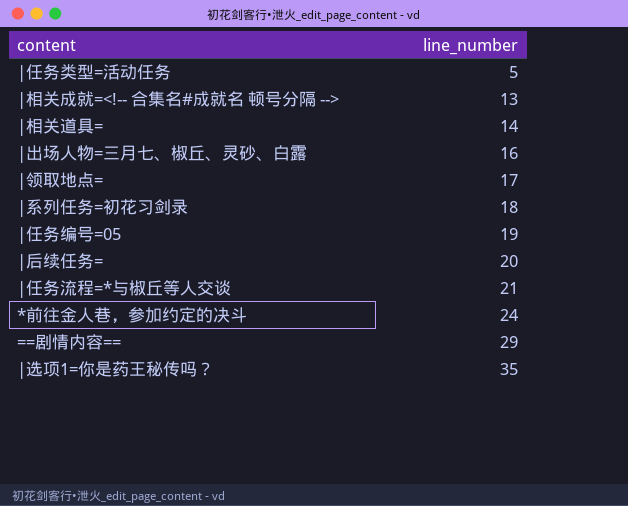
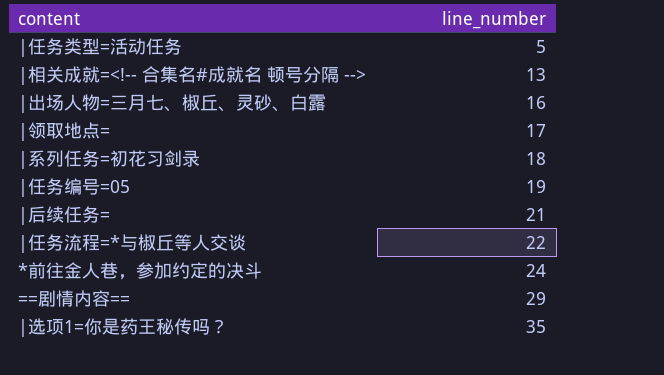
row |相关道具=: 14 -> none
|后续任务= | line_number: 20 -> 21
|任务流程=*与椒丘等人交谈 | line_number: 21 -> 22

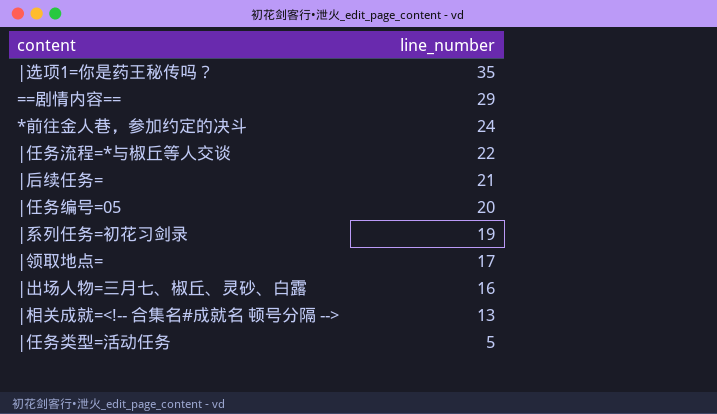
row order: line_number ascending -> line_number descending
|任务编号=05 | line_number: 19 -> 20
|系列任务=初花习剑录 | line_number: 18 -> 19

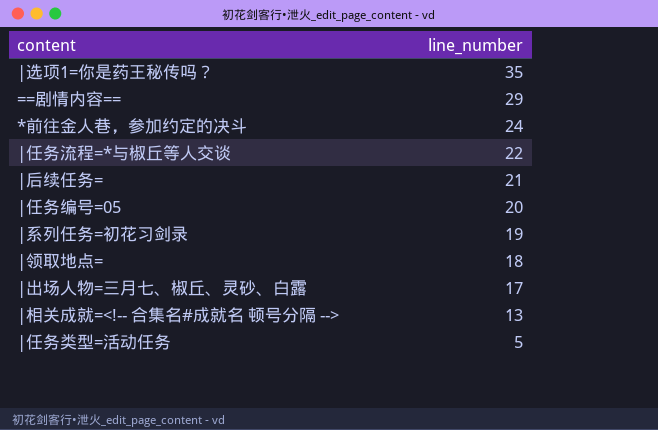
|领取地点= | line_number: 17 -> 18
|出场人物=三月七、椒丘、灵砂、白露 | line_number: 16 -> 17

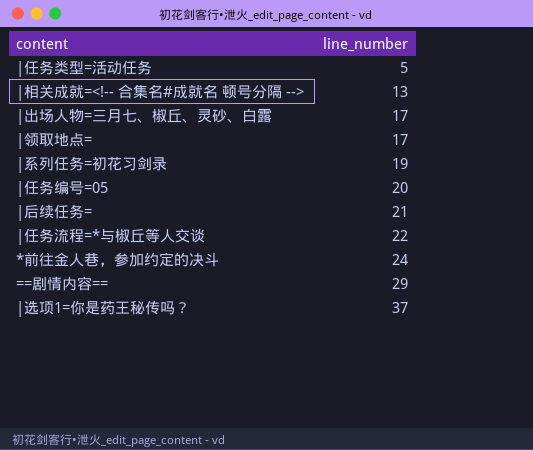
row order: line_number descending -> line_number ascending
|领取地点= | line_number: 18 -> 17
|选项1=你是药王秘传吗？ | line_number: 35 -> 37

